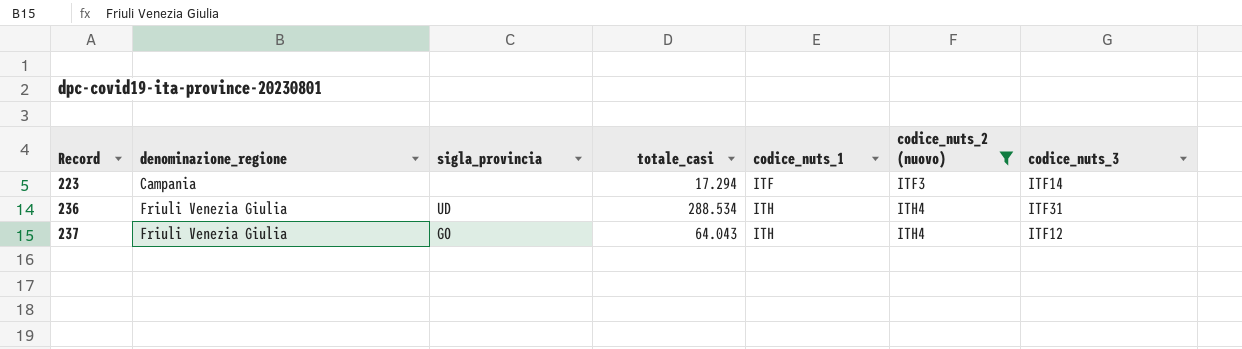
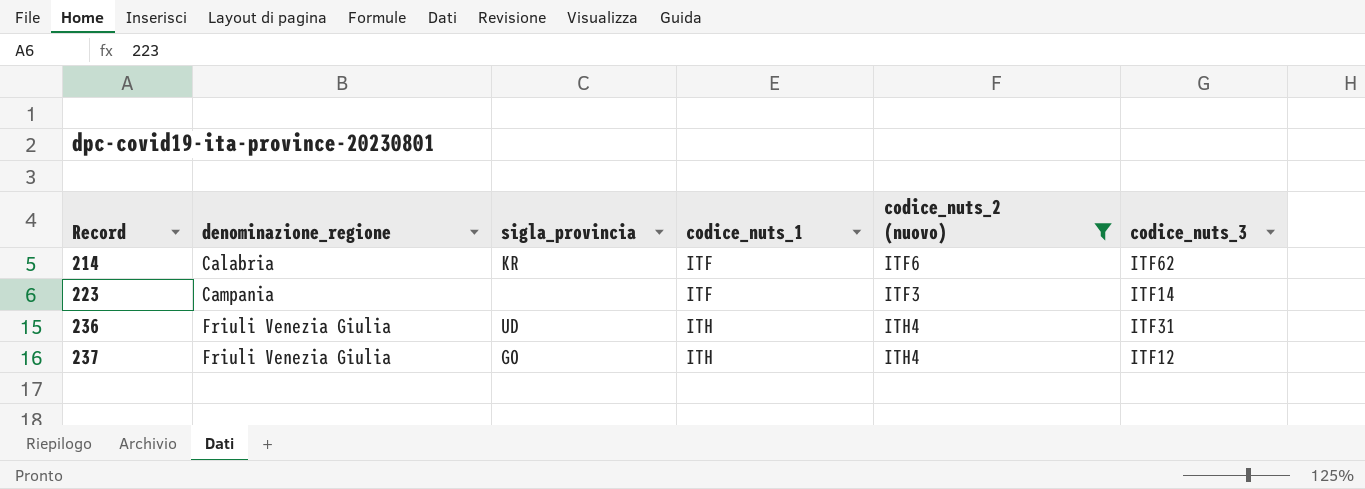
column totale_casi | position: 4 -> none
row 214: none -> Calabria | KR | ITF | ITF6 | ITF62

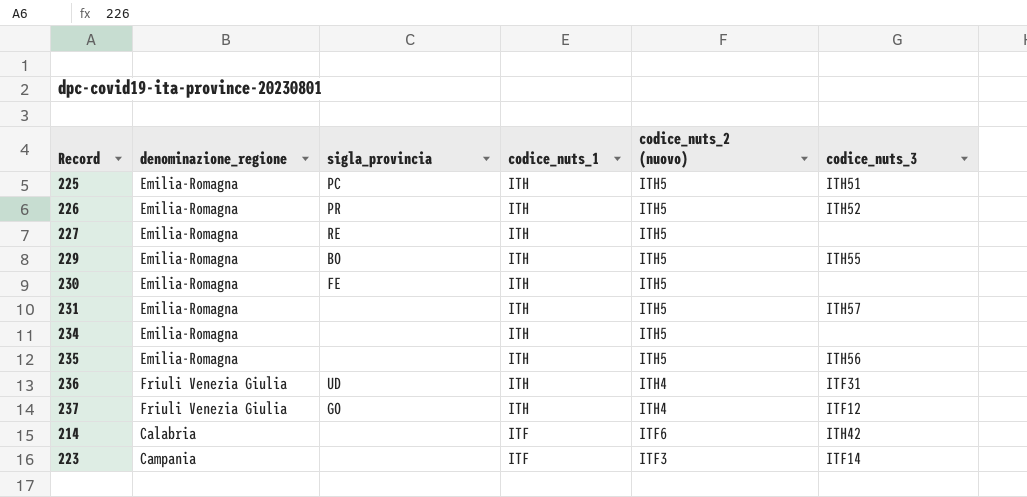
filter: codice_nuts_2 (nuovo) != ITH5 -> none
row order: Record ascending -> codice_nuts_1 descending
214 | sigla_provincia: KR -> none
214 | codice_nuts_3: ITF62 -> ITH42

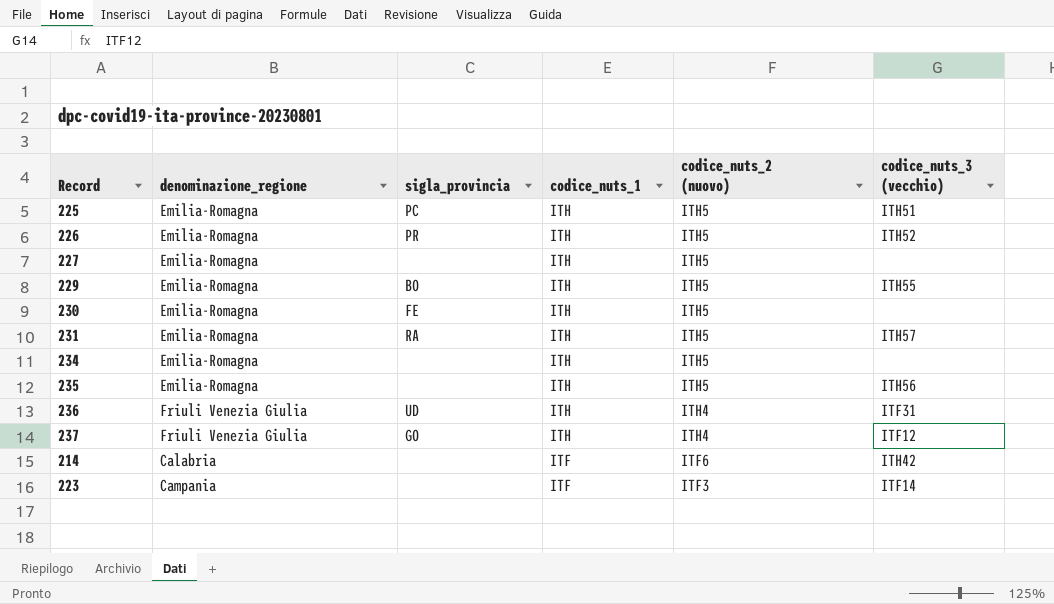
column name: codice_nuts_3 -> codice_nuts_3 (vecchio)
227 | sigla_provincia: RE -> none
231 | sigla_provincia: none -> RA

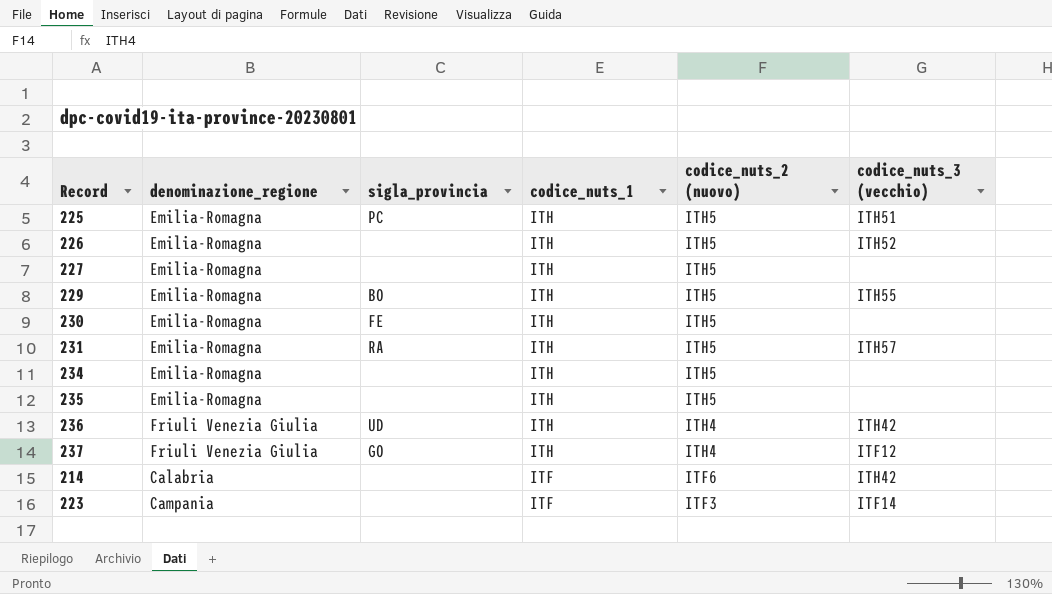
226 | sigla_provincia: PR -> none
235 | codice_nuts_3 (vecchio): ITH56 -> none
236 | codice_nuts_3 (vecchio): ITF31 -> ITH42

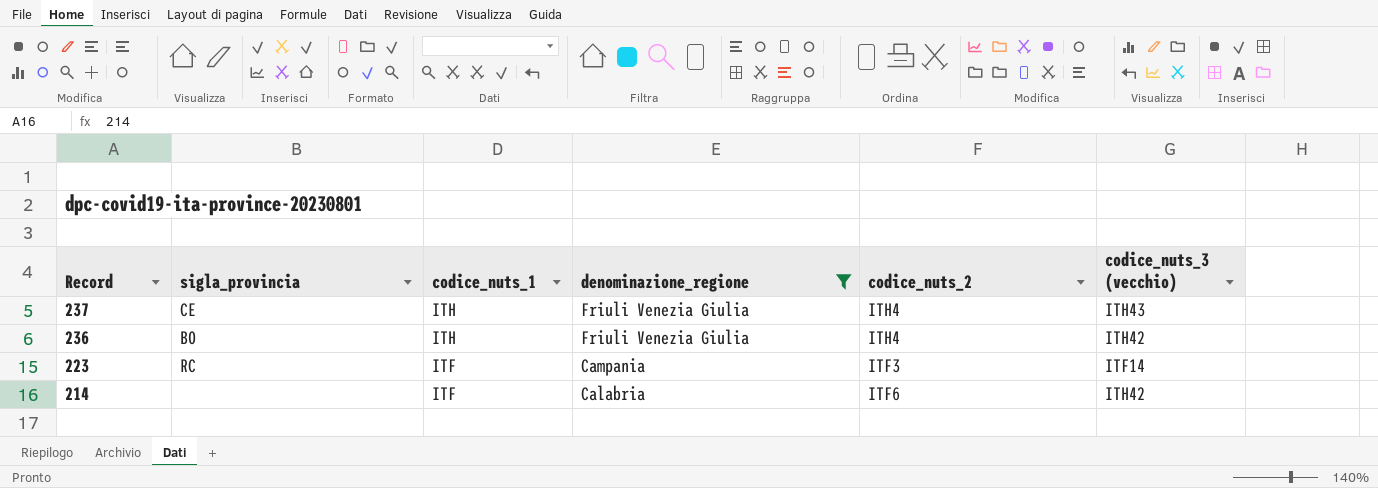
filter: none -> denominazione_regione != Emilia-Romagna
row order: codice_nuts_1 descending -> Record descending
column denominazione_regione | position: 2 -> 4
column name: codice_nuts_2 (nuovo) -> codice_nuts_2
237 | sigla_provincia: GO -> CE
237 | codice_nuts_3 (vecchio): ITF12 -> ITH43
236 | sigla_provincia: UD -> BO
223 | sigla_provincia: none -> RC

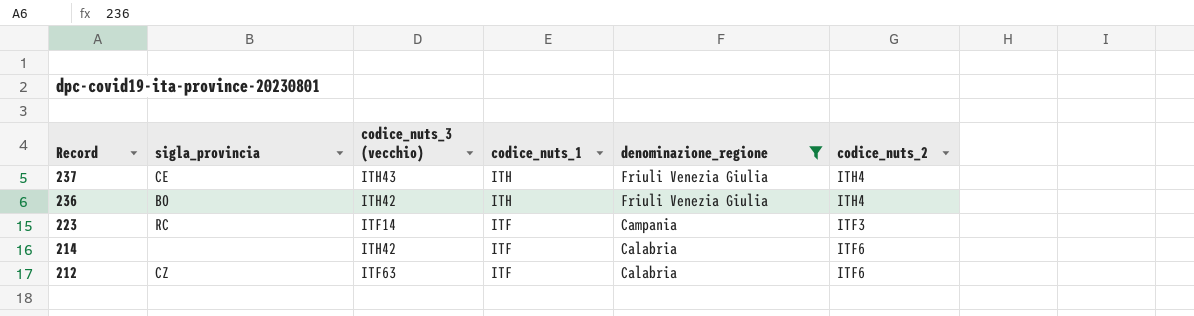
column codice_nuts_3 (vecchio) | position: 6 -> 3
row 212: none -> CZ | ITF63 | ITF | Calabria | ITF6

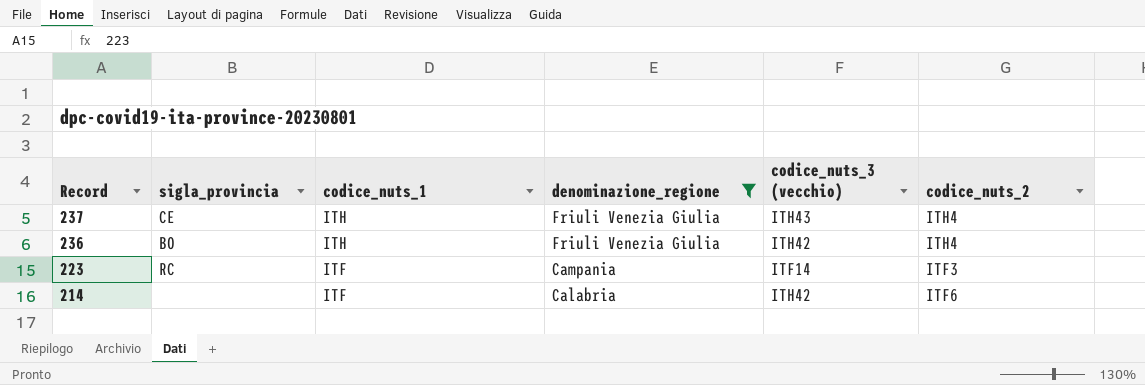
column codice_nuts_3 (vecchio) | position: 3 -> 5
row 212: CZ | ITF63 | ITF | Calabria | ITF6 -> none

